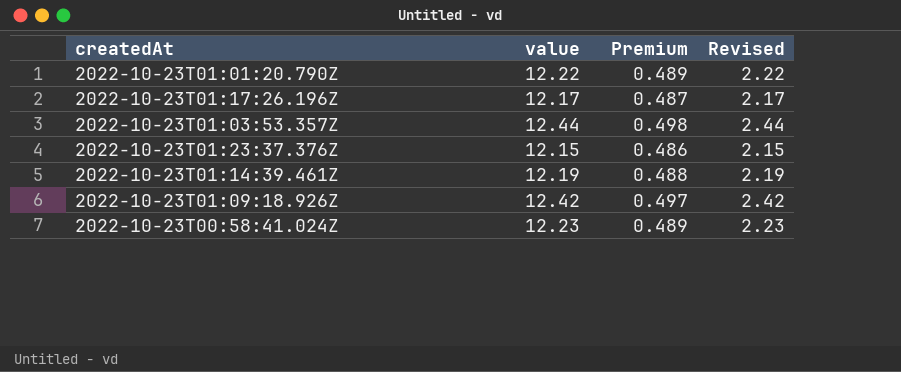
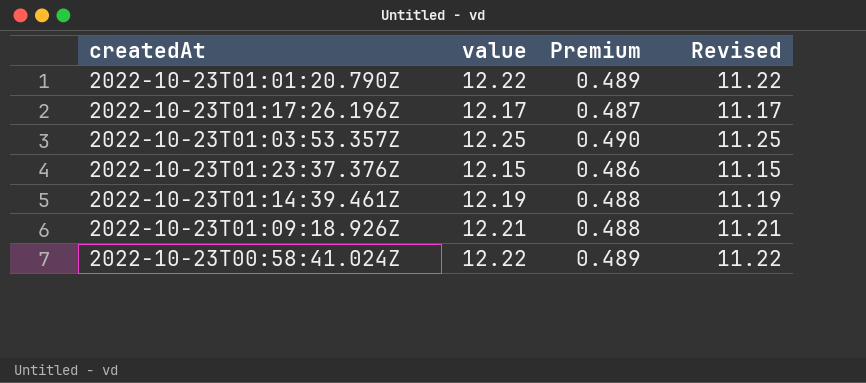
column Revised | formula: [value] - 10 -> [value] - 1
2022-10-23T01:03:53.357Z | value: 12.44 -> 12.25
2022-10-23T01:03:53.357Z | Premium: 0.498 -> 0.490
2022-10-23T01:09:18.926Z | value: 12.42 -> 12.21
2022-10-23T01:09:18.926Z | Premium: 0.497 -> 0.488
2022-10-23T00:58:41.024Z | value: 12.23 -> 12.22

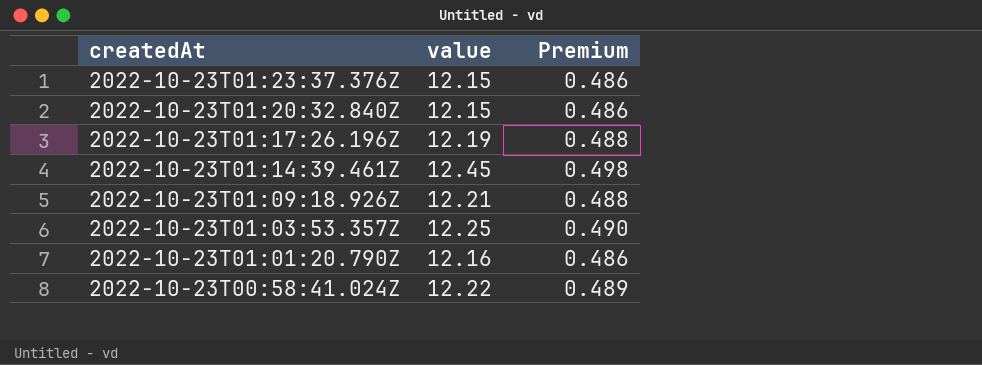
row order: none -> createdAt descending
column Revised | formula: [value] - 1 -> none
row 2022-10-23T01:20:32.840Z: none -> 12.15 | 0.486
2022-10-23T01:17:26.196Z | value: 12.17 -> 12.19
2022-10-23T01:17:26.196Z | Premium: 0.487 -> 0.488
2022-10-23T01:14:39.461Z | value: 12.19 -> 12.45
2022-10-23T01:14:39.461Z | Premium: 0.488 -> 0.498
2022-10-23T01:01:20.790Z | value: 12.22 -> 12.16
2022-10-23T01:01:20.790Z | Premium: 0.489 -> 0.486

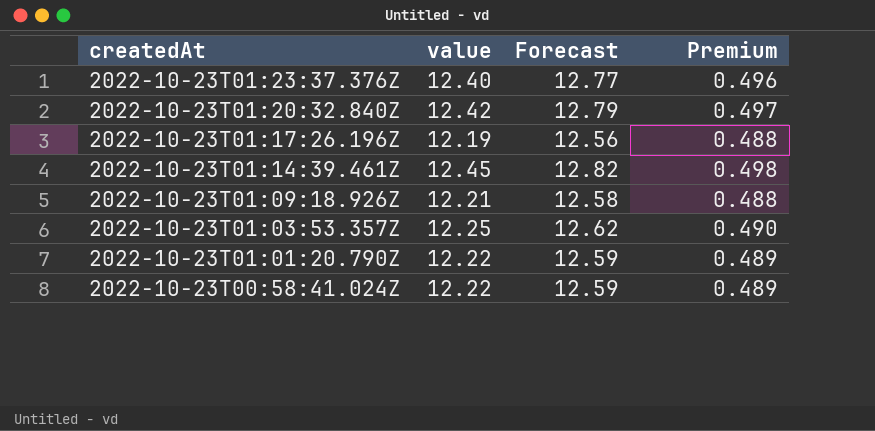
column Forecast | formula: none -> [value] * 1.03
2022-10-23T01:23:37.376Z | value: 12.15 -> 12.40
2022-10-23T01:23:37.376Z | Premium: 0.486 -> 0.496
2022-10-23T01:20:32.840Z | value: 12.15 -> 12.42
2022-10-23T01:20:32.840Z | Premium: 0.486 -> 0.497
2022-10-23T01:01:20.790Z | value: 12.16 -> 12.22
2022-10-23T01:01:20.790Z | Premium: 0.486 -> 0.489

